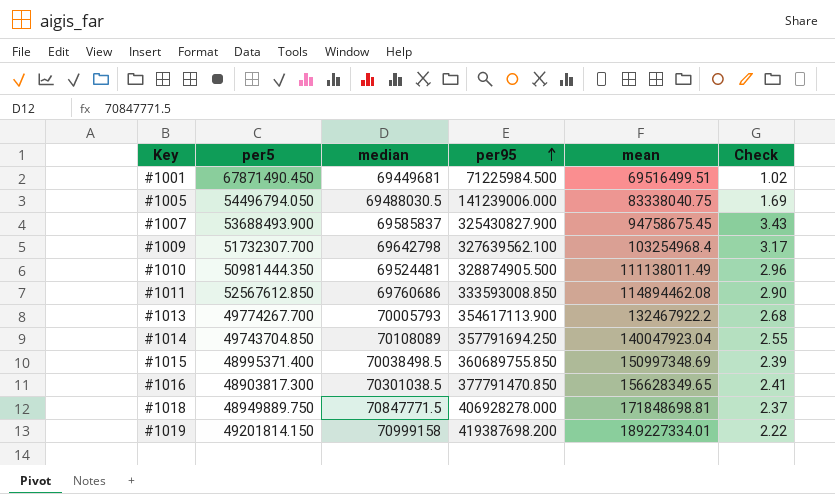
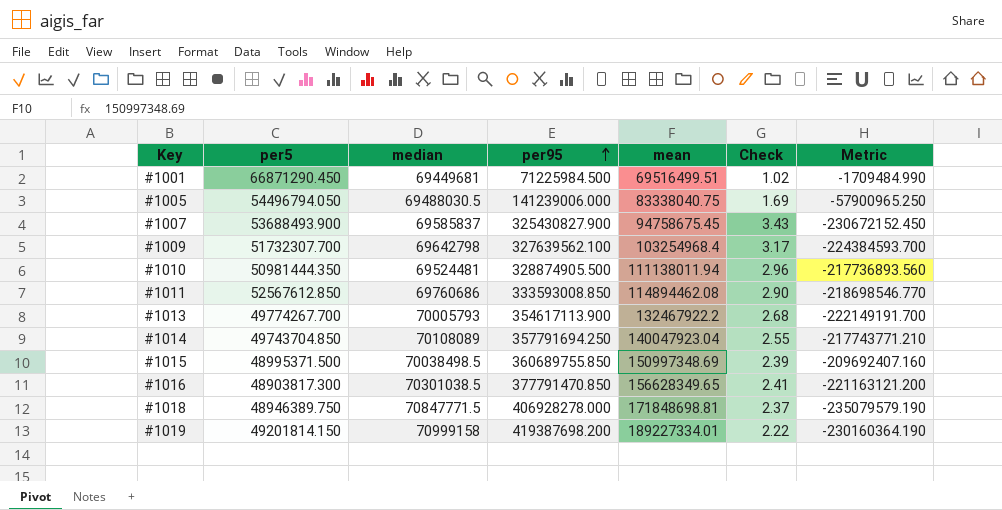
column Metric | formula: none -> [mean] - [per95]
#1001 | per5: 67871490.450 -> 66871290.450
#1010 | mean: 111138011.49 -> 111138011.94
#1015 | per5: 48995371.400 -> 48995371.500
#1018 | per5: 48949889.750 -> 48946389.750

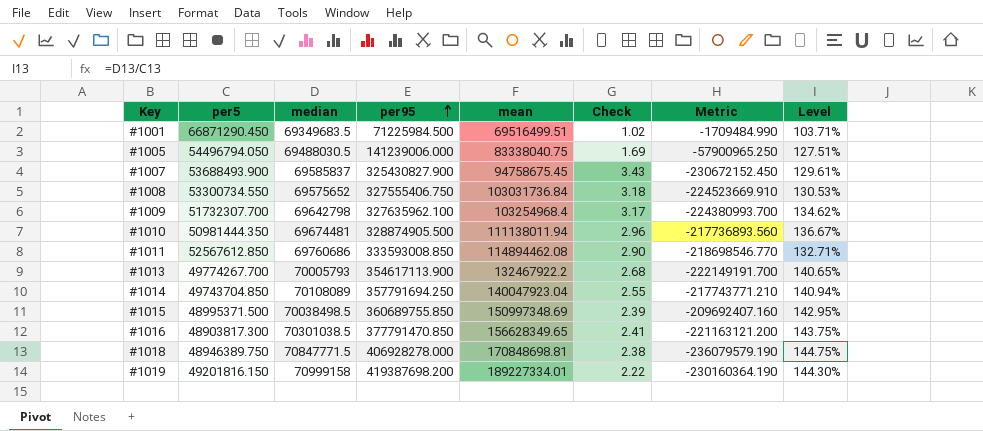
column Level | formula: none -> [median] / [per5]
#1001 | median: 69449681 -> 69349683.5
row #1008: none -> 53300734.550 | 69575652 | 327555406.750 | 103031736.84 | 3.18 | -224523669.910 | 130.53%
#1009 | per95: 327639562.100 -> 327635962.100
#1009 | Metric: -224384593.700 -> -224380993.700
#1010 | median: 69524481 -> 69674481
#1018 | mean: 171848698.81 -> 170848698.81
#1018 | Check: 2.37 -> 2.38
#1018 | Metric: -235079579.190 -> -236079579.190
#1019 | per5: 49201814.150 -> 49201816.150

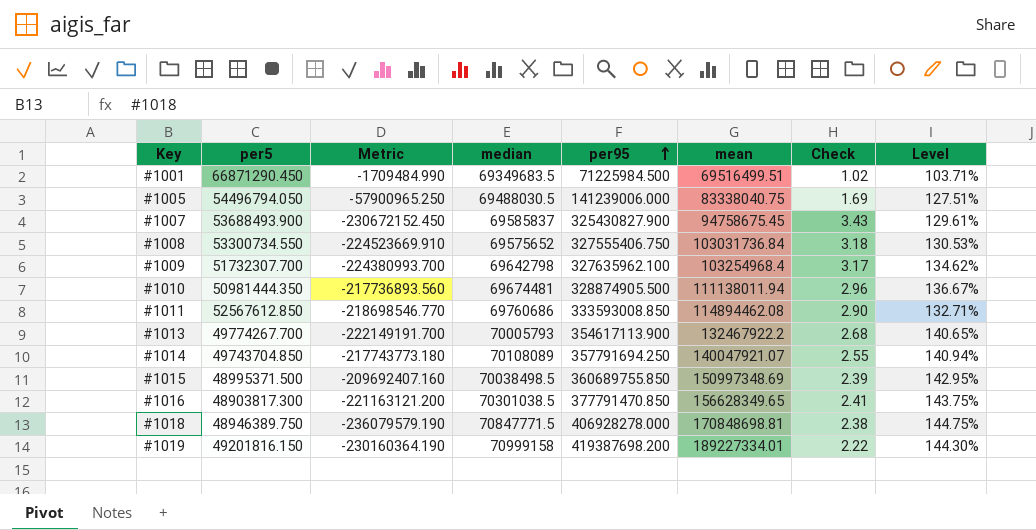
column Metric | position: 7 -> 3
#1014 | Metric: -217743771.210 -> -217743773.180
#1014 | mean: 140047923.04 -> 140047921.07

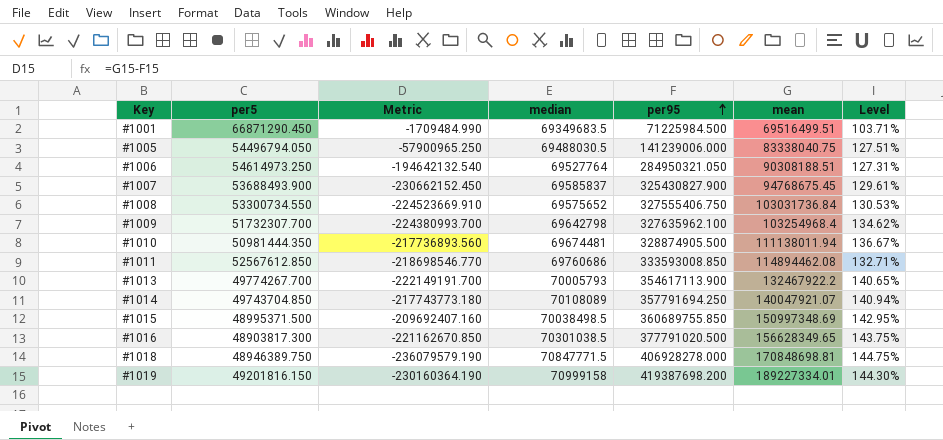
column Check | formula: [per95] / [mean] -> none
row #1006: none -> 54614973.250 | -194642132.540 | 69527764 | 284950321.050 | 90308188.51 | 127.31%
#1007 | Metric: -230672152.450 -> -230662152.450
#1007 | mean: 94758675.45 -> 94768675.45
#1016 | Metric: -221163121.200 -> -221162670.850
#1016 | per95: 377791470.850 -> 377791020.500

